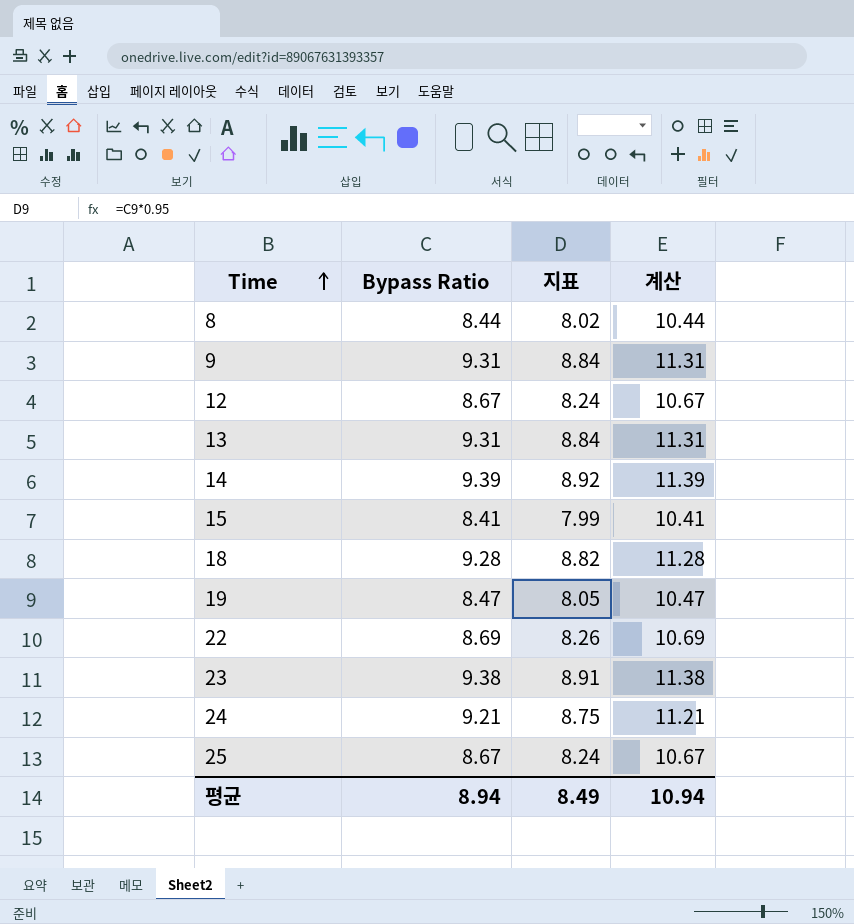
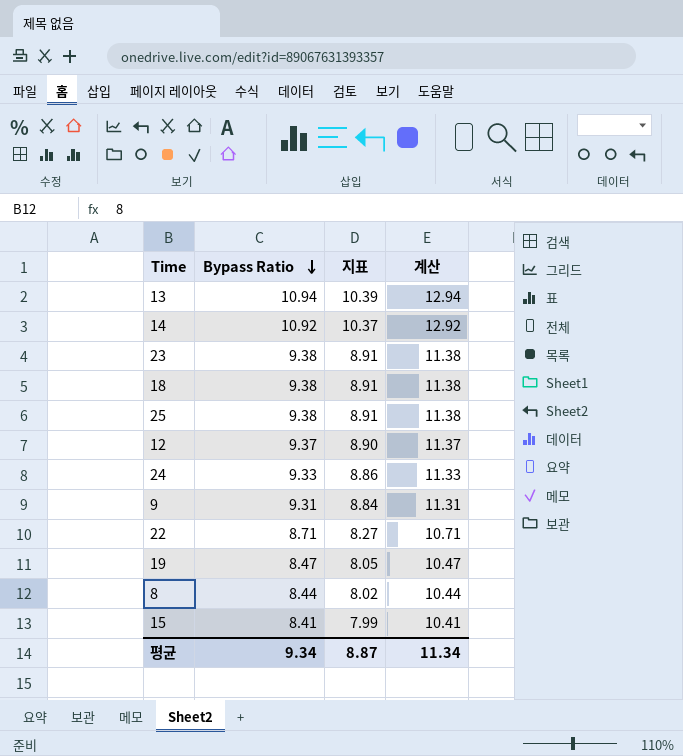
row order: Time ascending -> Bypass Ratio descending
13 | Bypass Ratio: 9.31 -> 10.94
13 | 지표: 8.84 -> 10.39
13 | 계산: 11.31 -> 12.94
14 | Bypass Ratio: 9.39 -> 10.92
14 | 지표: 8.92 -> 10.37
14 | 계산: 11.39 -> 12.92
18 | Bypass Ratio: 9.28 -> 9.38
18 | 지표: 8.82 -> 8.91
18 | 계산: 11.28 -> 11.38
25 | Bypass Ratio: 8.67 -> 9.38
25 | 지표: 8.24 -> 8.91
25 | 계산: 10.67 -> 11.38
12 | Bypass Ratio: 8.67 -> 9.37
12 | 지표: 8.24 -> 8.90
12 | 계산: 10.67 -> 11.37
24 | Bypass Ratio: 9.21 -> 9.33
24 | 지표: 8.75 -> 8.86
24 | 계산: 11.21 -> 11.33
22 | Bypass Ratio: 8.69 -> 8.71
22 | 지표: 8.26 -> 8.27
22 | 계산: 10.69 -> 10.71
평균 | Bypass Ratio: 8.94 -> 9.34
평균 | 지표: 8.49 -> 8.87
평균 | 계산: 10.94 -> 11.34

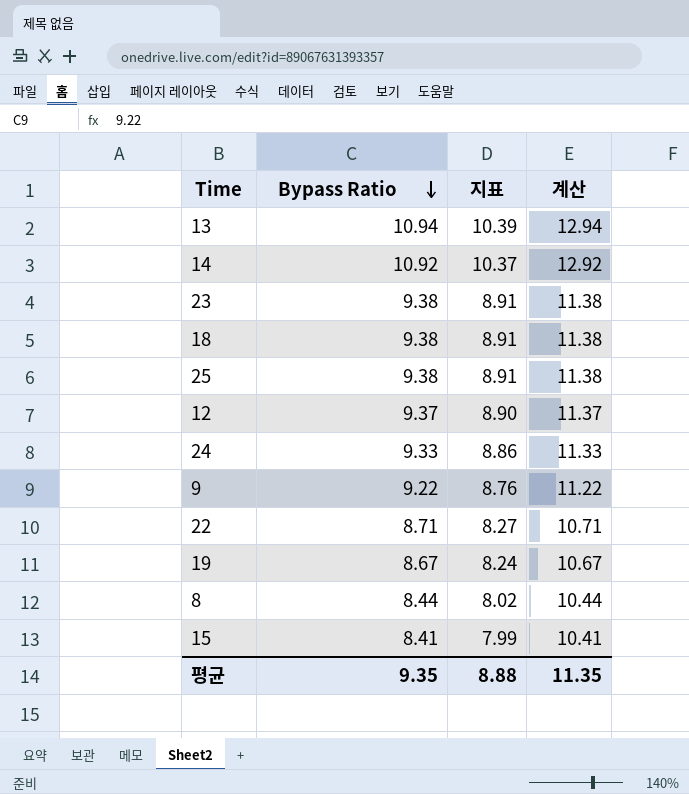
9 | Bypass Ratio: 9.31 -> 9.22
9 | 지표: 8.84 -> 8.76
9 | 계산: 11.31 -> 11.22
19 | Bypass Ratio: 8.47 -> 8.67
19 | 지표: 8.05 -> 8.24
19 | 계산: 10.47 -> 10.67
평균 | Bypass Ratio: 9.34 -> 9.35
평균 | 지표: 8.87 -> 8.88
평균 | 계산: 11.34 -> 11.35

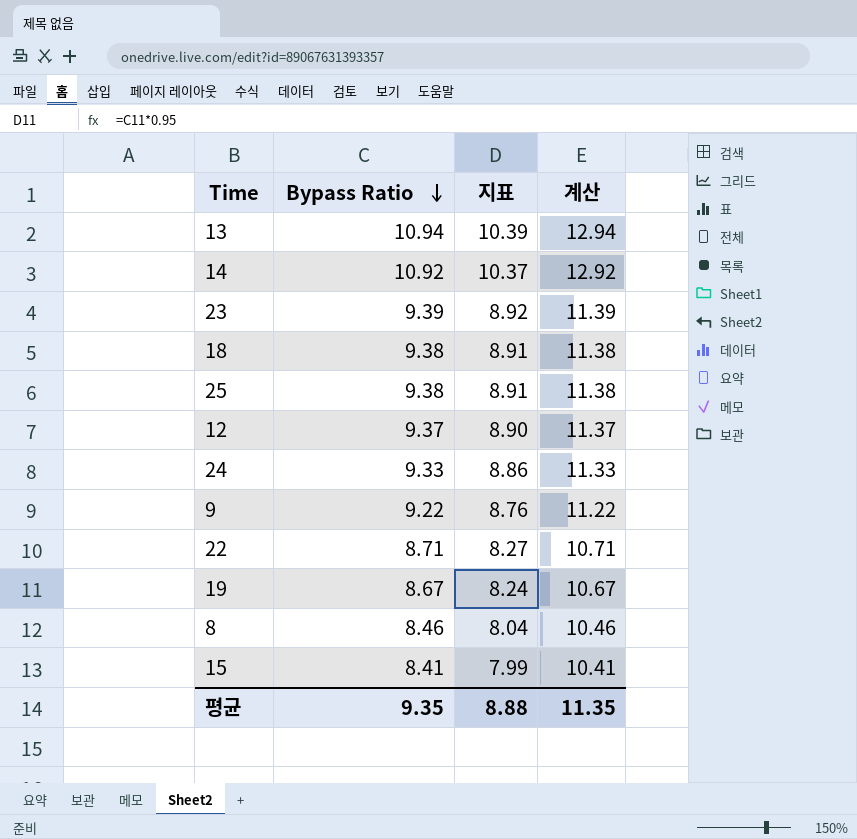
23 | Bypass Ratio: 9.38 -> 9.39
23 | 지표: 8.91 -> 8.92
23 | 계산: 11.38 -> 11.39
8 | Bypass Ratio: 8.44 -> 8.46
8 | 지표: 8.02 -> 8.04
8 | 계산: 10.44 -> 10.46

